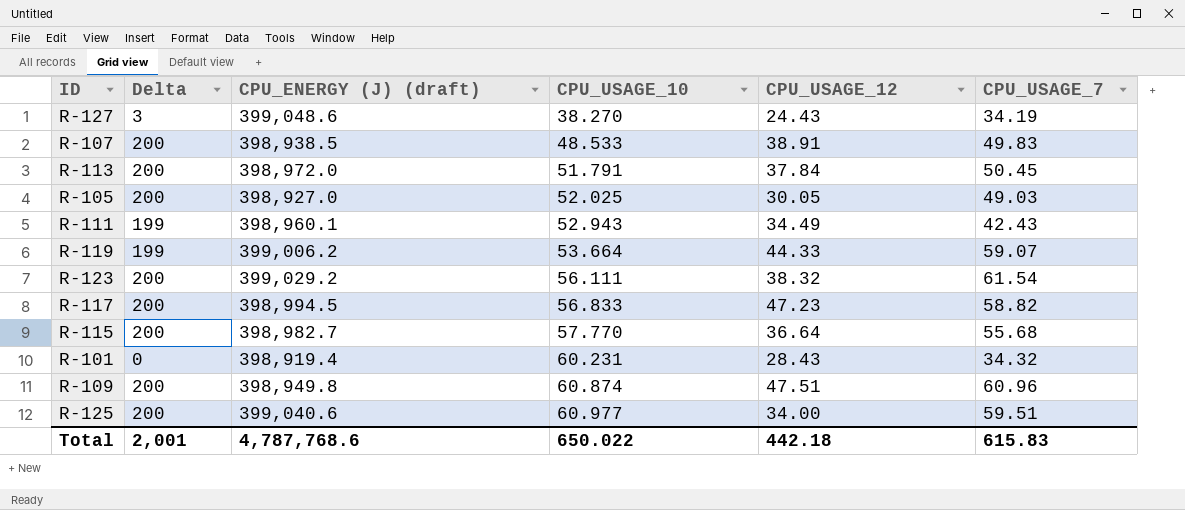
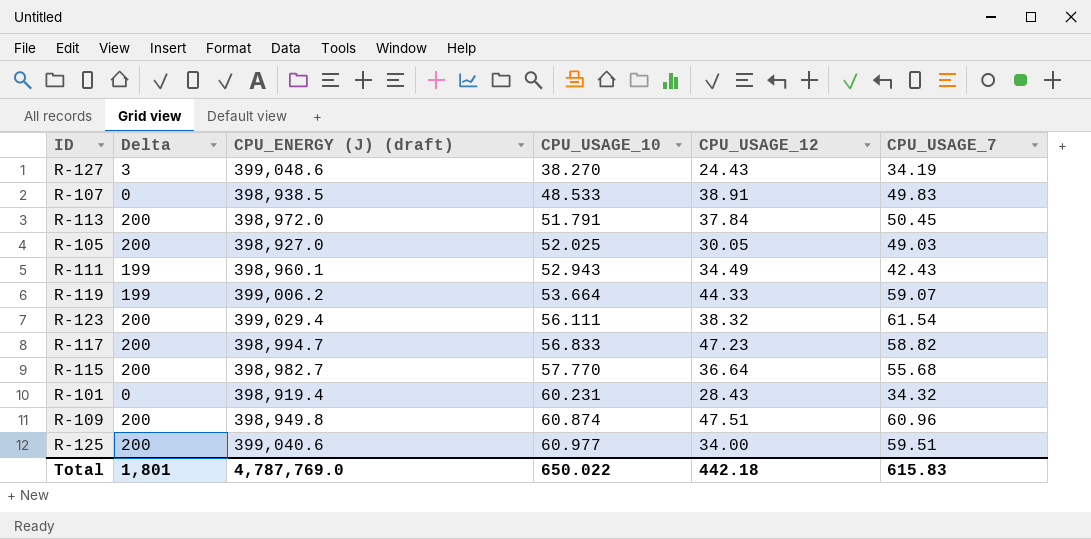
R-107 | Delta: 200 -> 0
R-123 | CPU_ENERGY (J) (draft): 399,029.2 -> 399,029.4
R-117 | CPU_ENERGY (J) (draft): 398,994.5 -> 398,994.7
Total | Delta: 2,001 -> 1,801
Total | CPU_ENERGY (J) (draft): 4,787,768.6 -> 4,787,769.0

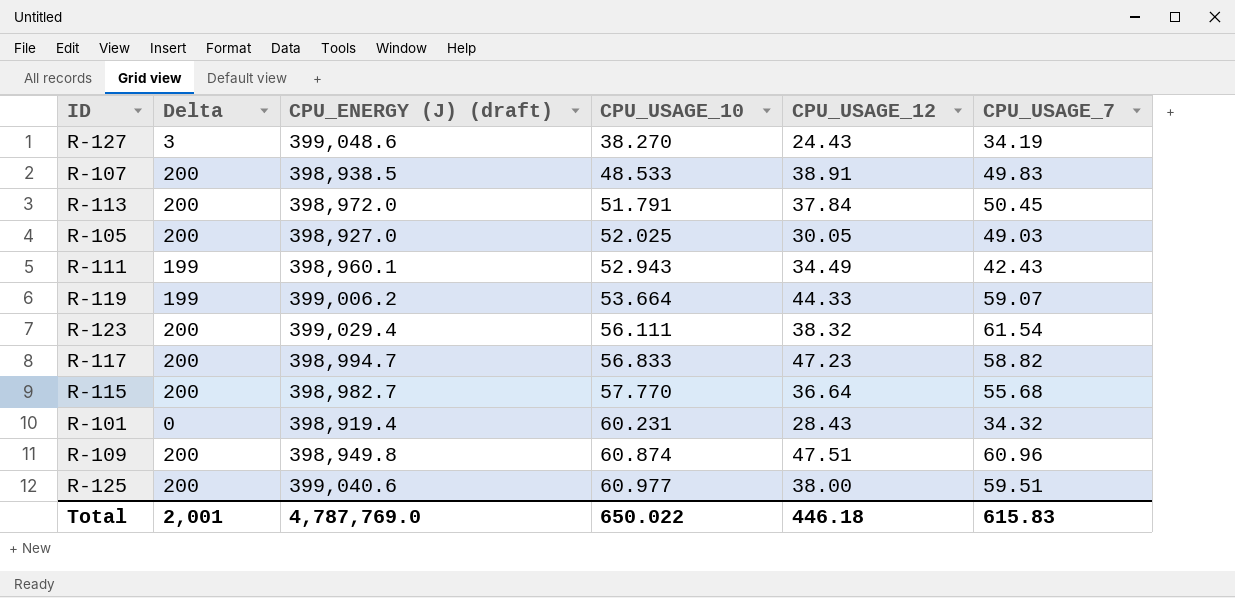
R-107 | Delta: 0 -> 200
R-125 | CPU_USAGE_12: 34.00 -> 38.00
Total | Delta: 1,801 -> 2,001
Total | CPU_USAGE_12: 442.18 -> 446.18

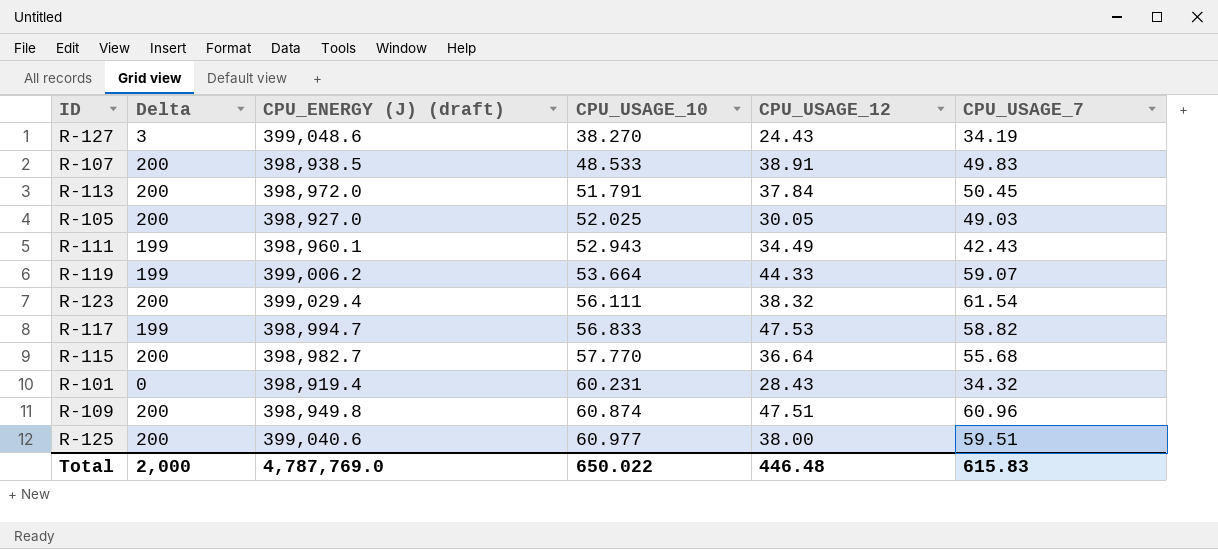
R-117 | Delta: 200 -> 199
R-117 | CPU_USAGE_12: 47.23 -> 47.53
Total | Delta: 2,001 -> 2,000
Total | CPU_USAGE_12: 446.18 -> 446.48

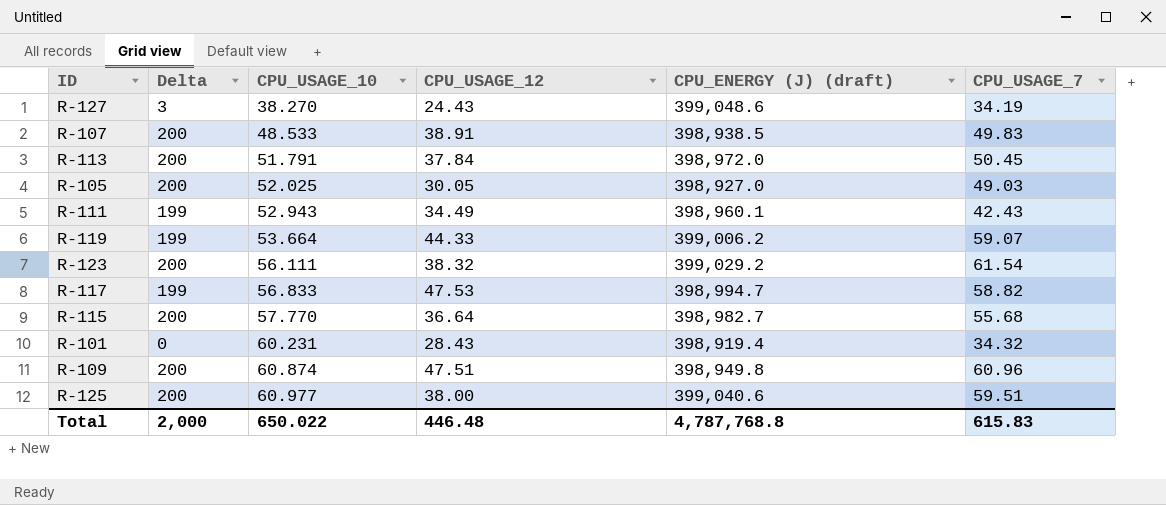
column CPU_ENERGY (J) (draft) | position: 3 -> 5
R-123 | CPU_ENERGY (J) (draft): 399,029.4 -> 399,029.2
Total | CPU_ENERGY (J) (draft): 4,787,769.0 -> 4,787,768.8

